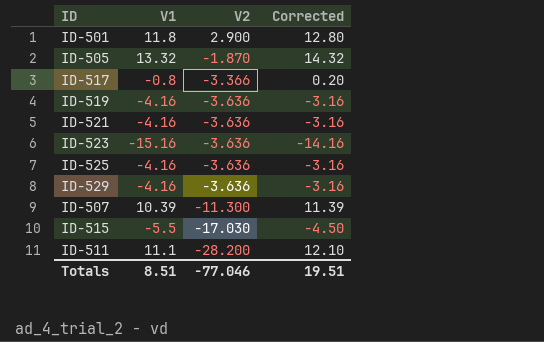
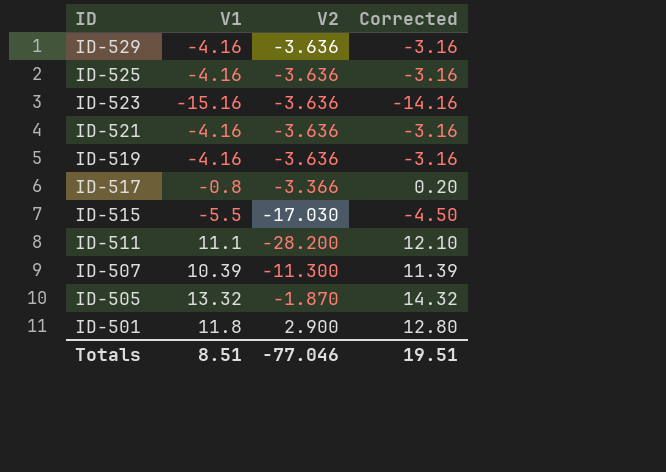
row order: V2 descending -> ID descending

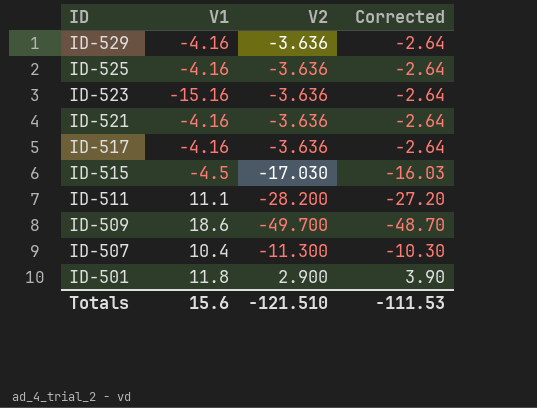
column Corrected | formula: [V1] + 1 -> [V2] + 1
row ID-519: -4.16 | -3.636 | -3.16 -> none
row ID-505: 13.32 | -1.870 | 14.32 -> none
ID-517 | V1: -0.8 -> -4.16
ID-517 | V2: -3.366 -> -3.636
ID-515 | V1: -5.5 -> -4.5
row ID-509: none -> 18.6 | -49.700 | -48.70
ID-507 | V1: 10.39 -> 10.4
Totals | V1: 8.51 -> 15.6
Totals | V2: -77.046 -> -121.510
Totals | Corrected: 19.51 -> -111.53

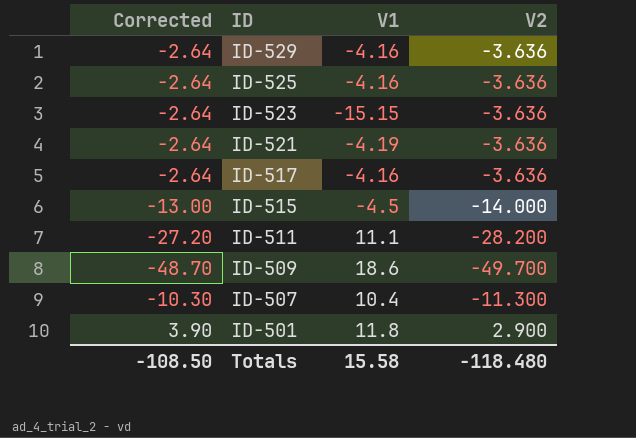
column Corrected | position: 4 -> 1
ID-523 | V1: -15.16 -> -15.15
ID-521 | V1: -4.16 -> -4.19
ID-515 | Corrected: -16.03 -> -13.00
ID-515 | V2: -17.030 -> -14.000
Totals | Corrected: -111.53 -> -108.50
Totals | V1: 15.6 -> 15.58
Totals | V2: -121.510 -> -118.480

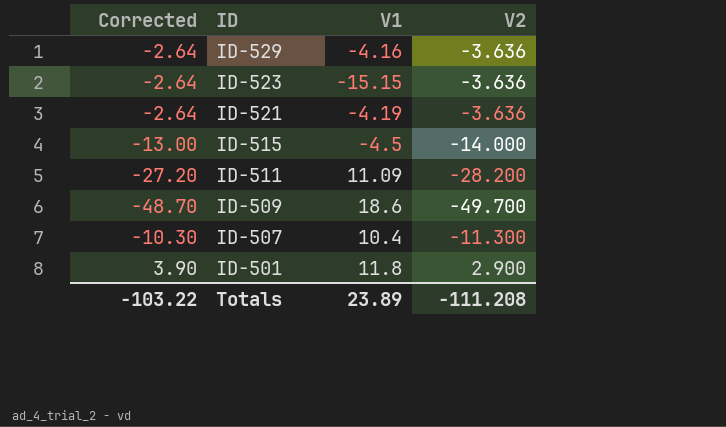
row ID-525: -2.64 | -4.16 | -3.636 -> none
row ID-517: -2.64 | -4.16 | -3.636 -> none
ID-511 | V1: 11.1 -> 11.09
Totals | Corrected: -108.50 -> -103.22
Totals | V1: 15.58 -> 23.89
Totals | V2: -118.480 -> -111.208

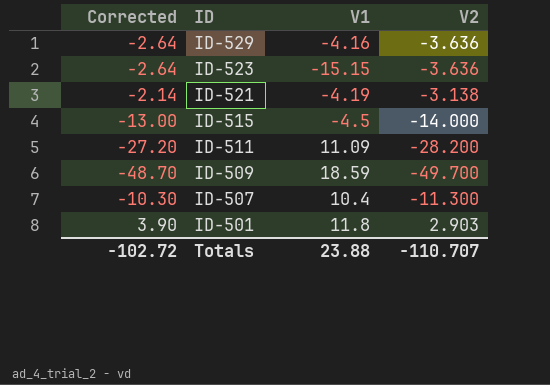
ID-521 | Corrected: -2.64 -> -2.14
ID-521 | V2: -3.636 -> -3.138
ID-509 | V1: 18.6 -> 18.59
ID-501 | V2: 2.900 -> 2.903
Totals | Corrected: -103.22 -> -102.72
Totals | V1: 23.89 -> 23.88
Totals | V2: -111.208 -> -110.707

